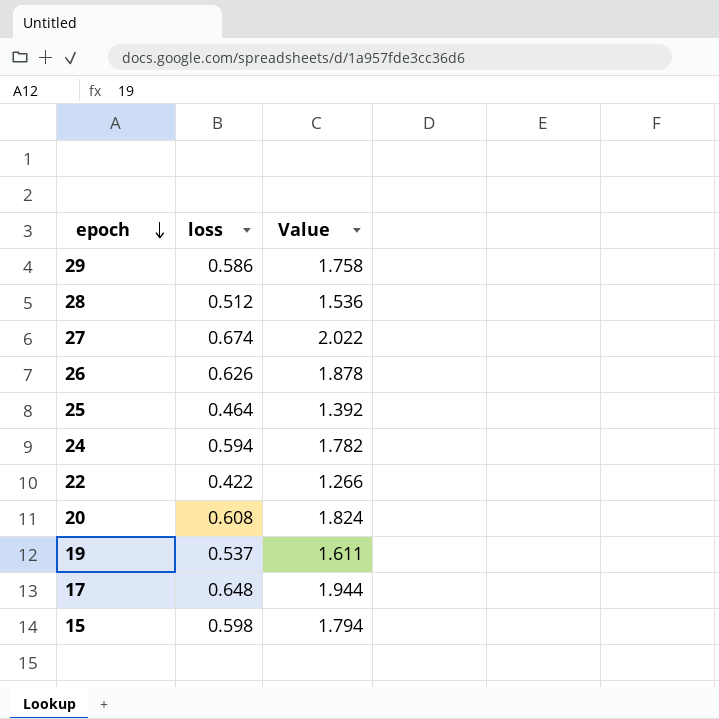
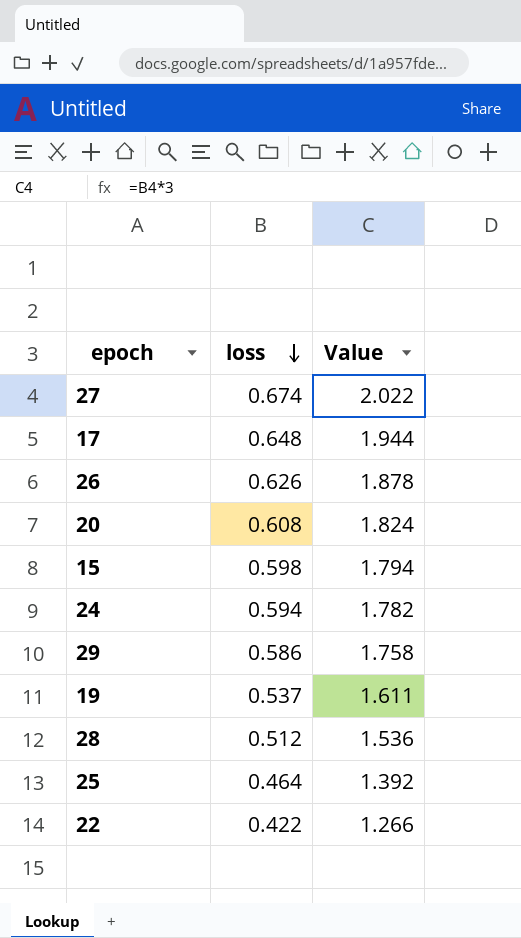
row order: epoch descending -> loss descending

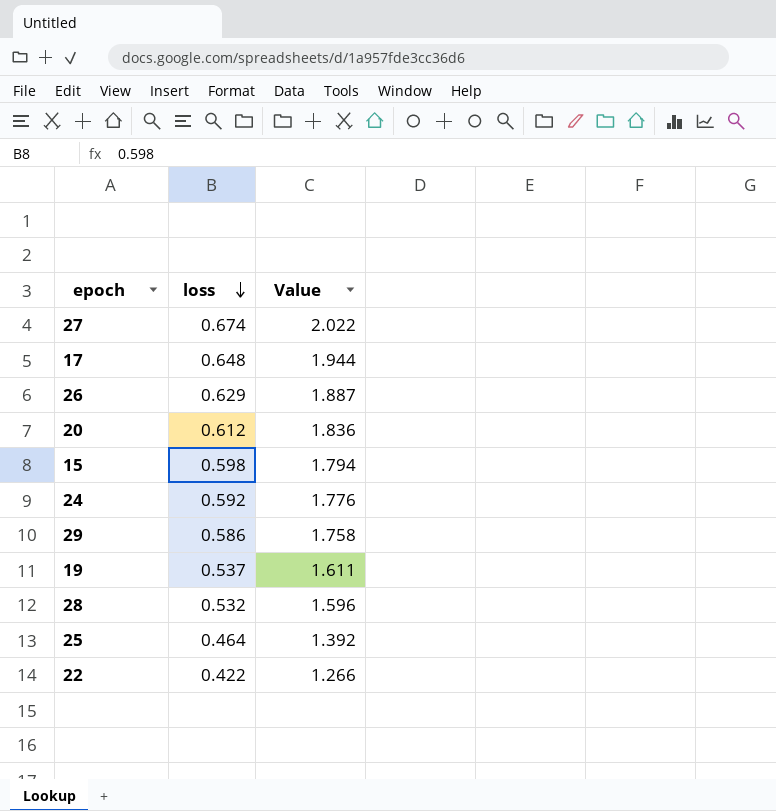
26 | loss: 0.626 -> 0.629
26 | Value: 1.878 -> 1.887
20 | loss: 0.608 -> 0.612
20 | Value: 1.824 -> 1.836
24 | loss: 0.594 -> 0.592
24 | Value: 1.782 -> 1.776
28 | loss: 0.512 -> 0.532
28 | Value: 1.536 -> 1.596

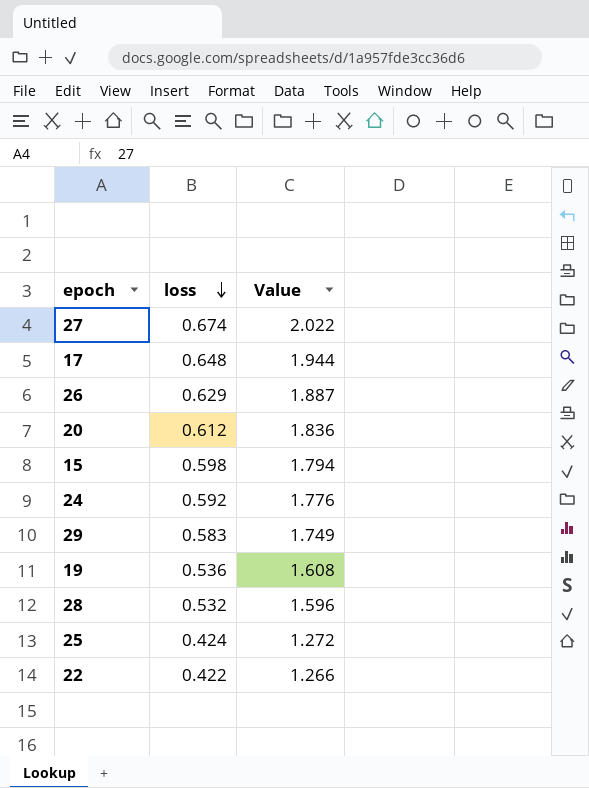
29 | loss: 0.586 -> 0.583
29 | Value: 1.758 -> 1.749
19 | loss: 0.537 -> 0.536
19 | Value: 1.611 -> 1.608
25 | loss: 0.464 -> 0.424
25 | Value: 1.392 -> 1.272

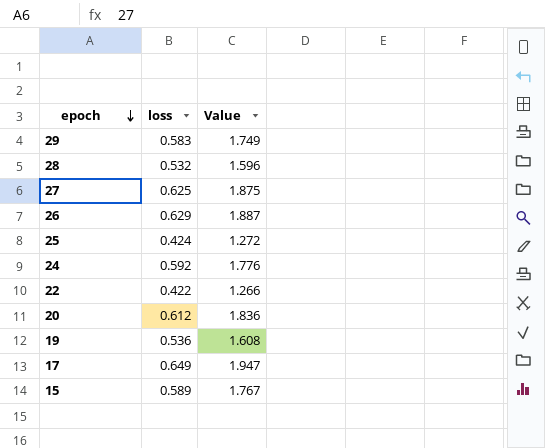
row order: loss descending -> epoch descending
27 | loss: 0.674 -> 0.625
27 | Value: 2.022 -> 1.875
17 | loss: 0.648 -> 0.649
17 | Value: 1.944 -> 1.947
15 | loss: 0.598 -> 0.589
15 | Value: 1.794 -> 1.767

